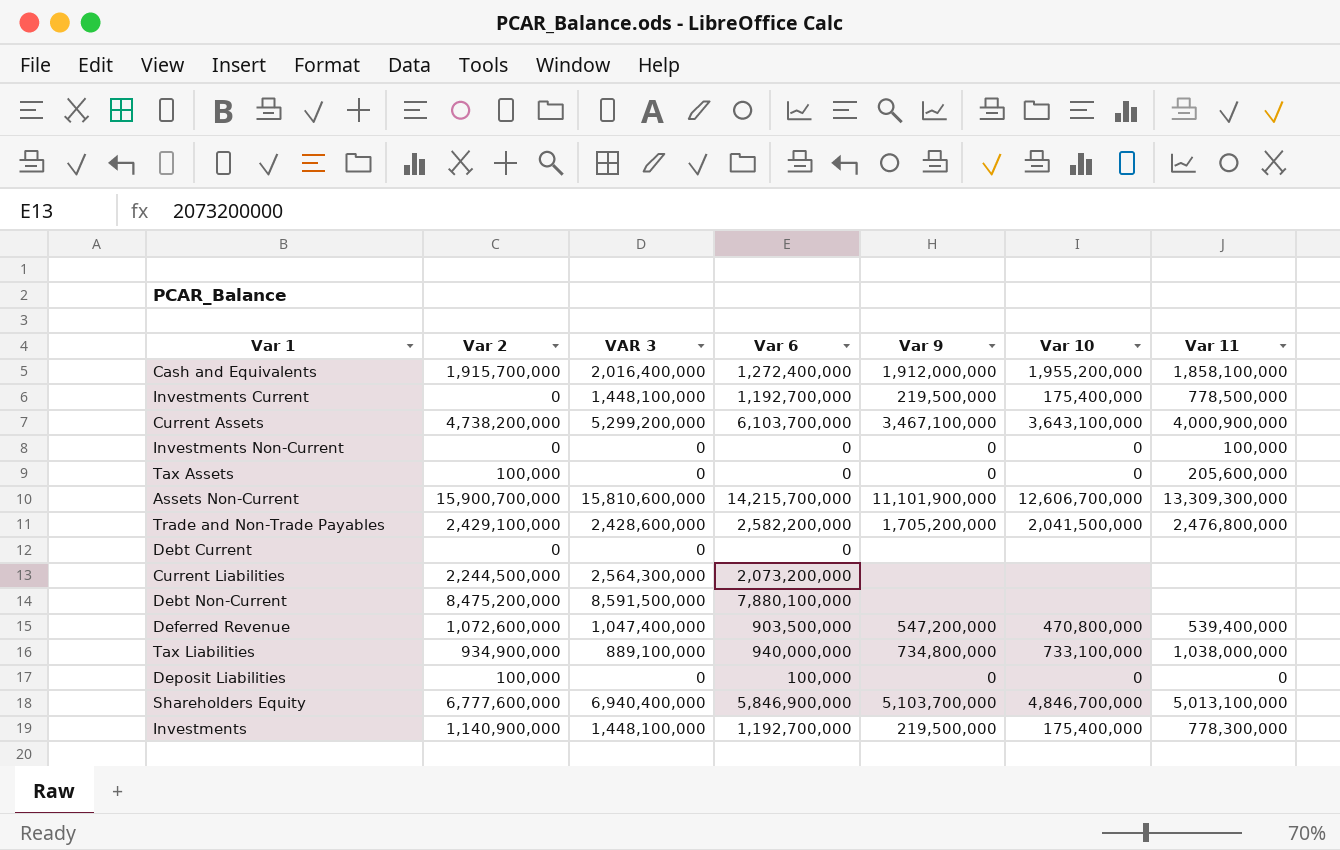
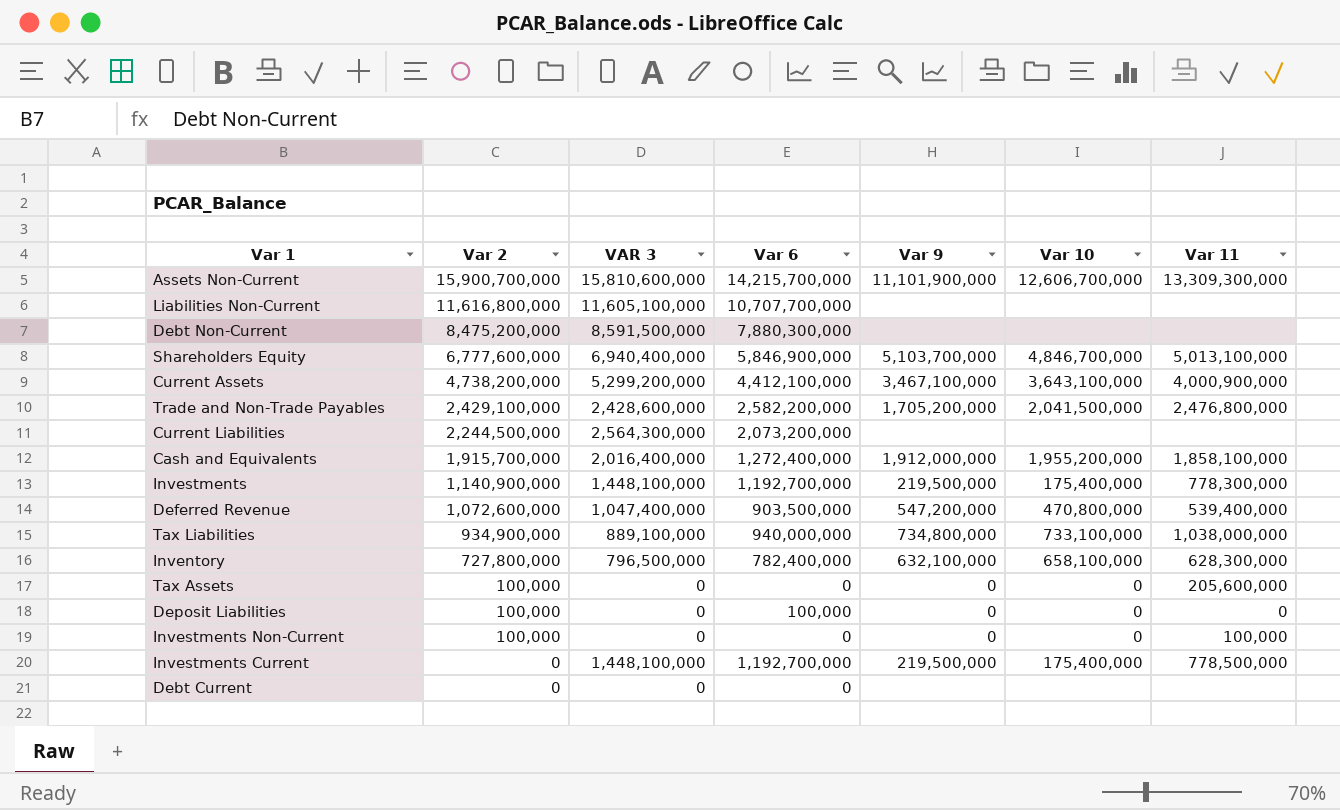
row order: none -> Var 2 descending
row Liabilities Non-Current: none -> 11,616,800,000 | 11,605,100,000 | 10,707,700,000 | none | none | none
Debt Non-Current | Var 6: 7,880,100,000 -> 7,880,300,000
Current Assets | Var 6: 6,103,700,000 -> 4,412,100,000
row Inventory: none -> 727,800,000 | 796,500,000 | 782,400,000 | 632,100,000 | 658,100,000 | 628,300,000
Investments Non-Current | Var 2: 0 -> 100,000

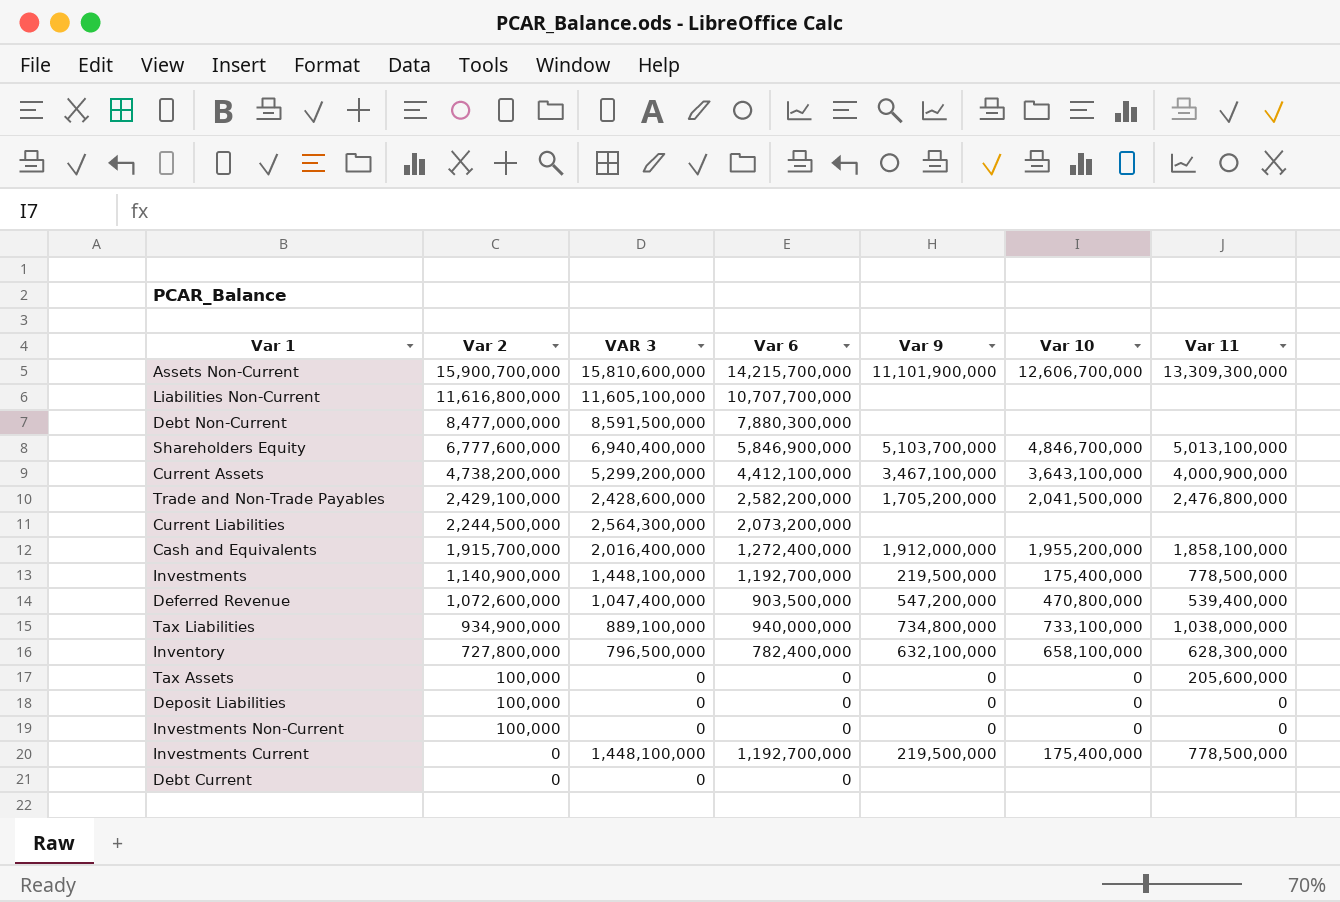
Debt Non-Current | Var 2: 8,475,200,000 -> 8,477,000,000
Investments | Var 11: 778,300,000 -> 778,500,000
Deposit Liabilities | Var 6: 100,000 -> 0
Investments Non-Current | Var 11: 100,000 -> 0

